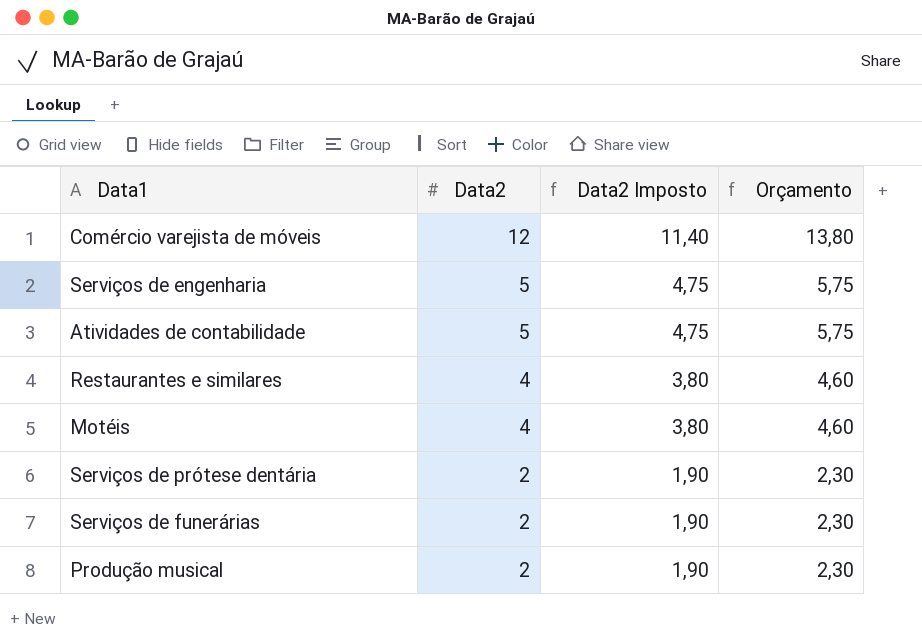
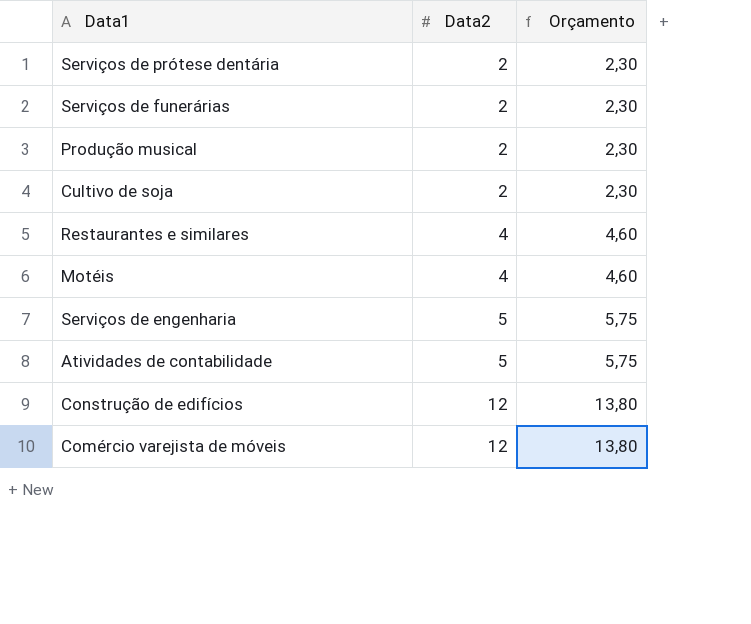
row order: Data2 descending -> Data2 ascending
column Data2 Imposto | formula: [Data2] * 0,95 -> none
row Cultivo de soja: none -> 2 | 2,30
row Construção de edifícios: none -> 12 | 13,80

